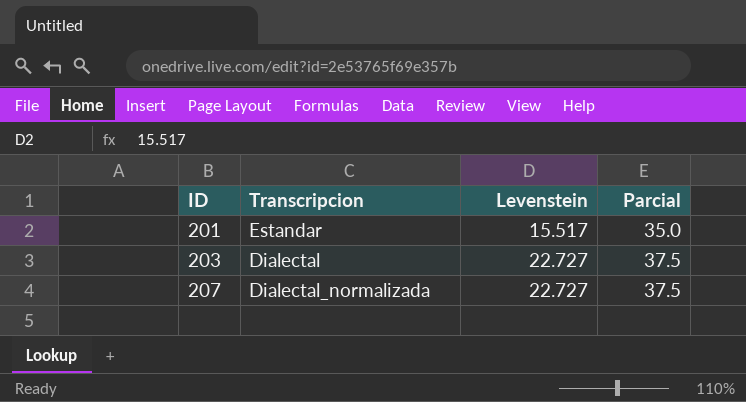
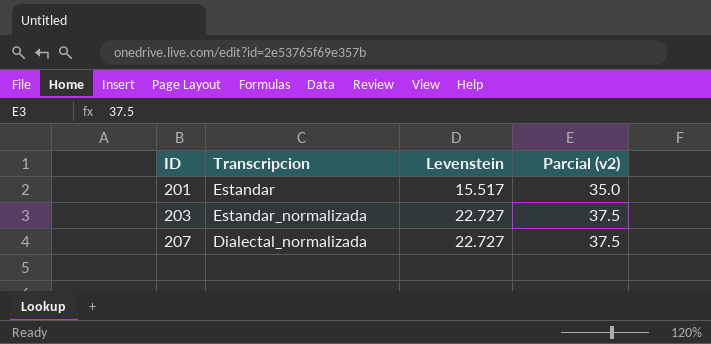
column name: Parcial -> Parcial (v2)
203 | Transcripcion: Dialectal -> Estandar_normalizada

